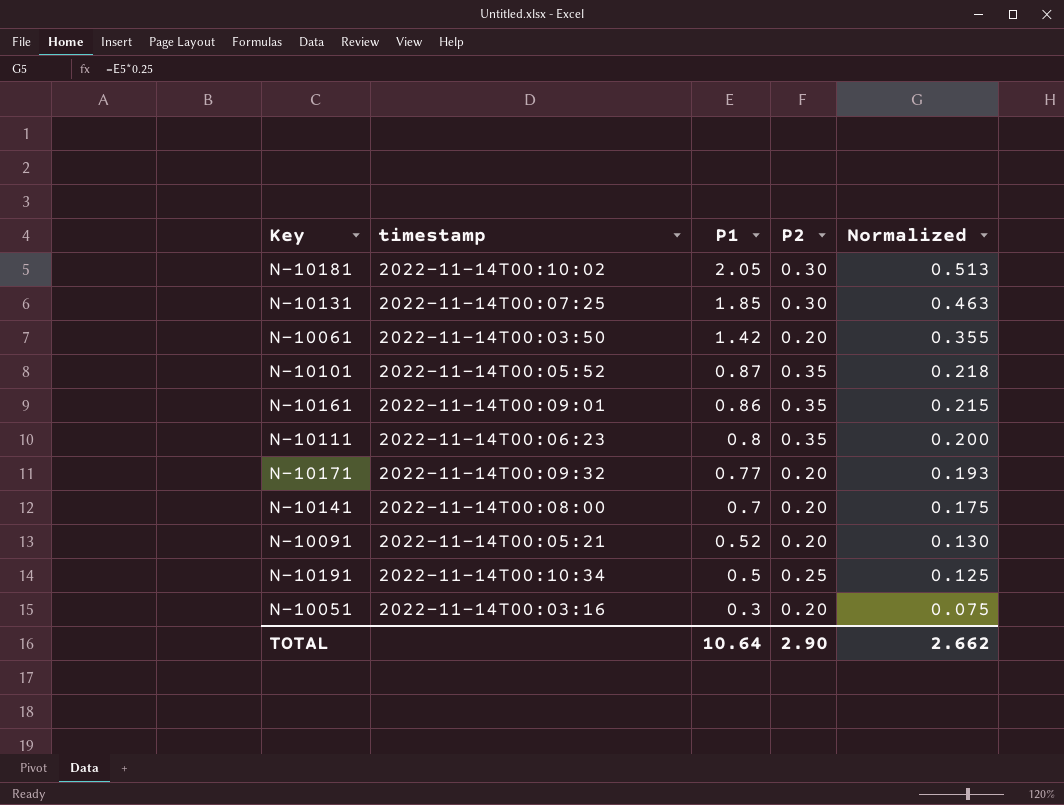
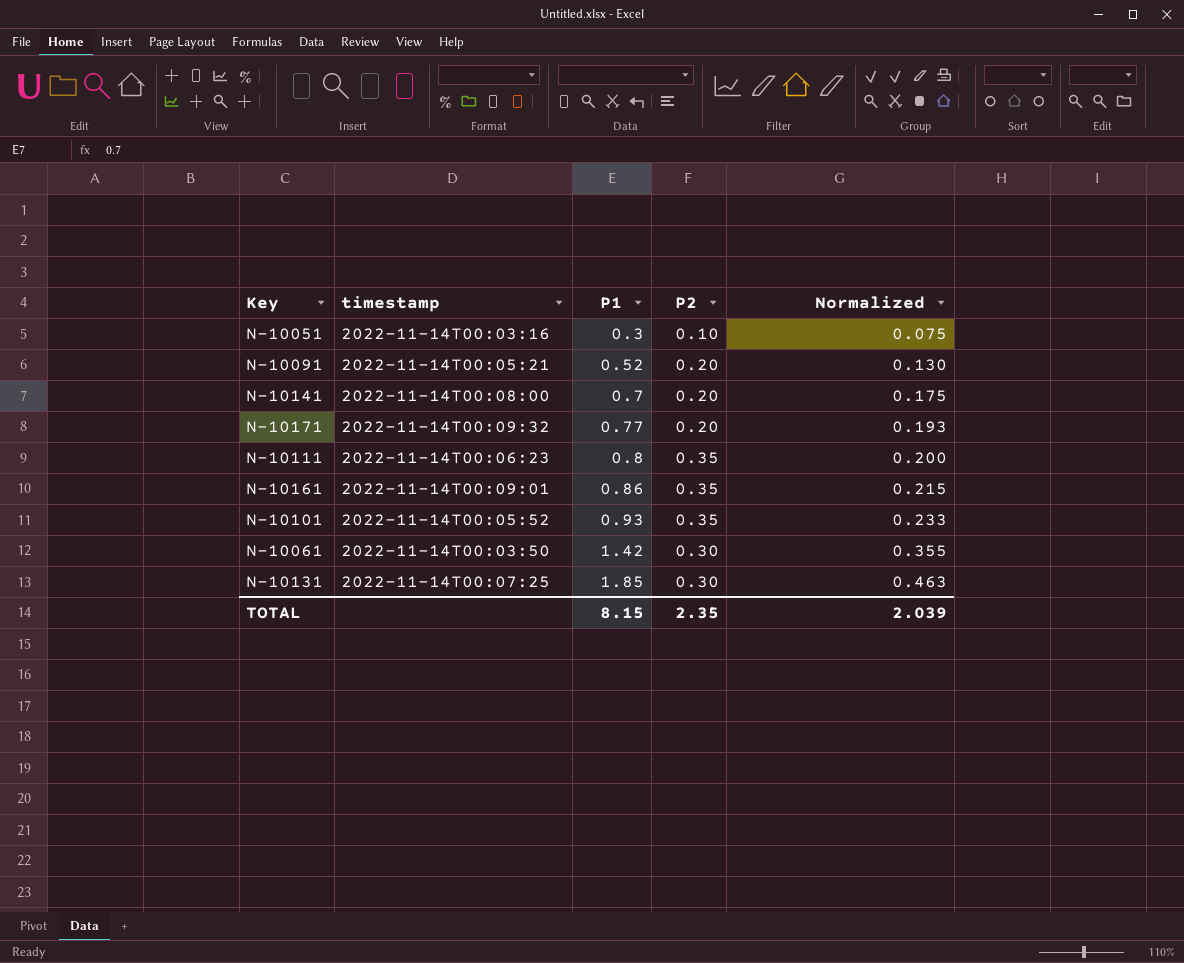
row order: P1 descending -> P1 ascending
row N-10181: 2022-11-14T00:10:02 | 2.05 | 0.30 | 0.513 -> none
row N-10191: 2022-11-14T00:10:34 | 0.5 | 0.25 | 0.125 -> none
N-10051 | P2: 0.20 -> 0.10
N-10101 | P1: 0.87 -> 0.93
N-10101 | Normalized: 0.218 -> 0.233
N-10061 | P2: 0.20 -> 0.30
TOTAL | P1: 10.64 -> 8.15
TOTAL | P2: 2.90 -> 2.35
TOTAL | Normalized: 2.662 -> 2.039

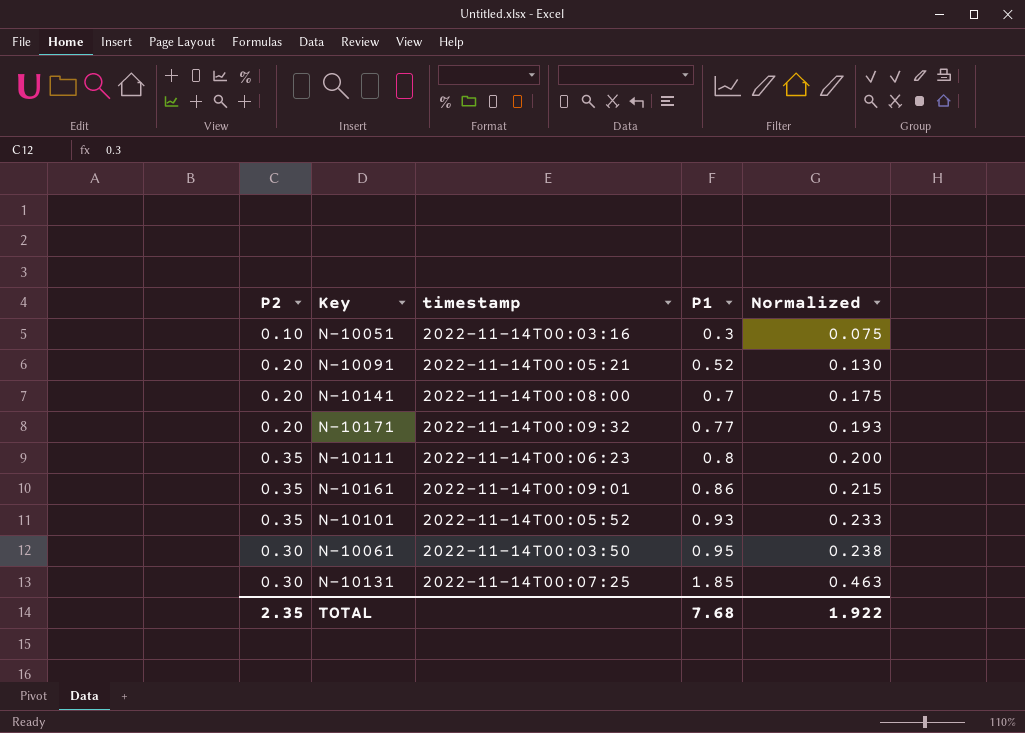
column P2 | position: 4 -> 1
N-10061 | P1: 1.42 -> 0.95
N-10061 | Normalized: 0.355 -> 0.238
TOTAL | P1: 8.15 -> 7.68
TOTAL | Normalized: 2.039 -> 1.922

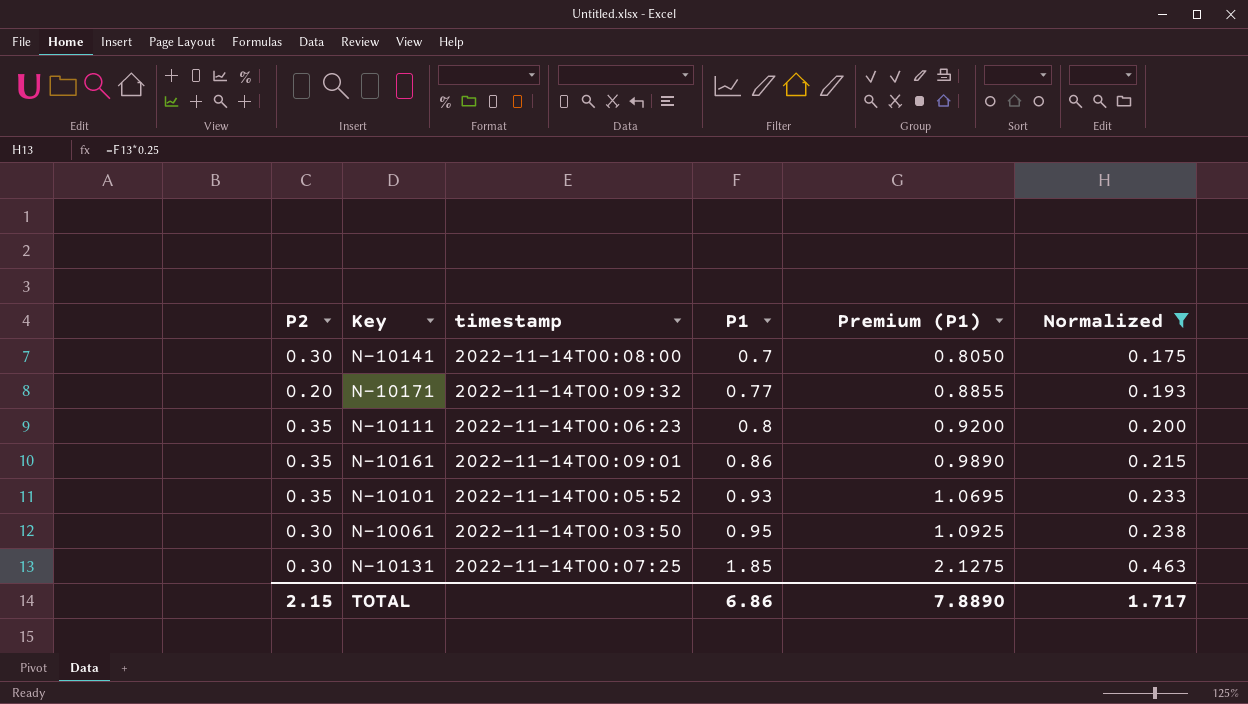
filter: none -> Normalized >= 0.175
column Premium (P1) | formula: none -> [P1] * 1.15
N-10141 | P2: 0.20 -> 0.30
TOTAL | P2: 2.35 -> 2.15
TOTAL | P1: 7.68 -> 6.86
TOTAL | Normalized: 1.922 -> 1.717

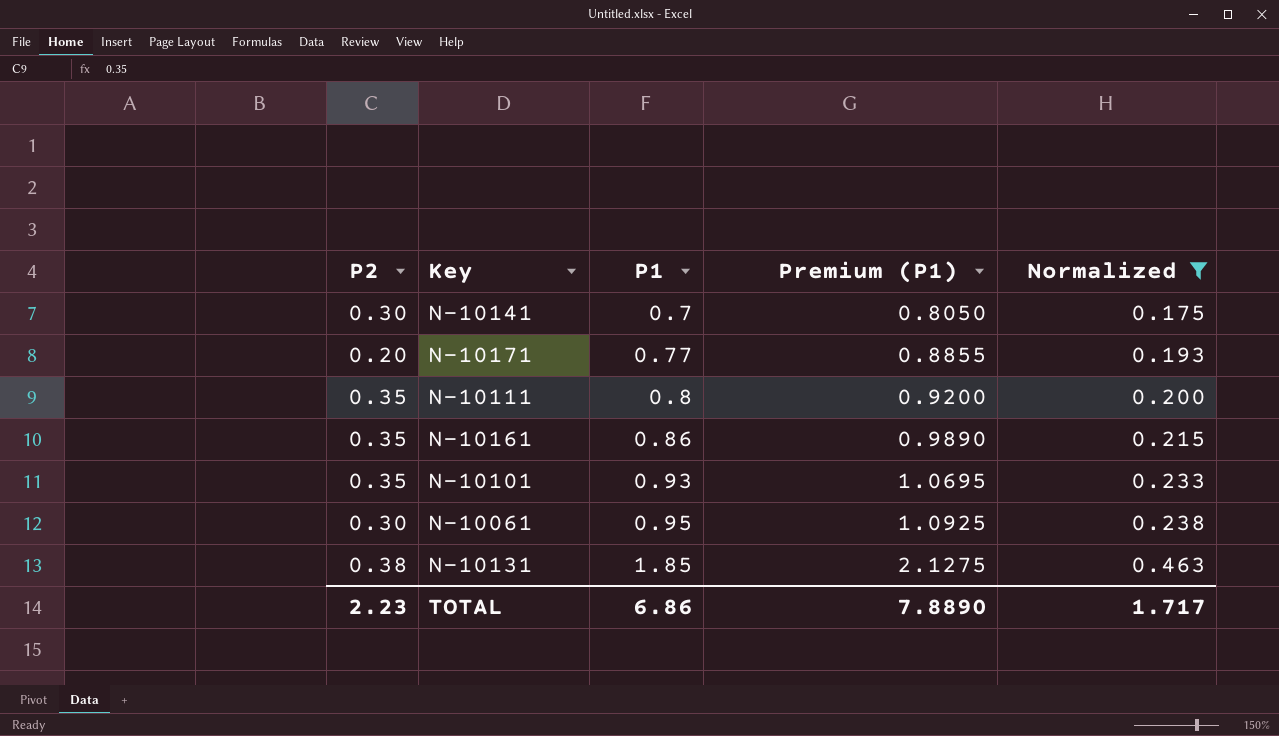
column timestamp | position: 3 -> none
N-10131 | P2: 0.30 -> 0.38
TOTAL | P2: 2.15 -> 2.23

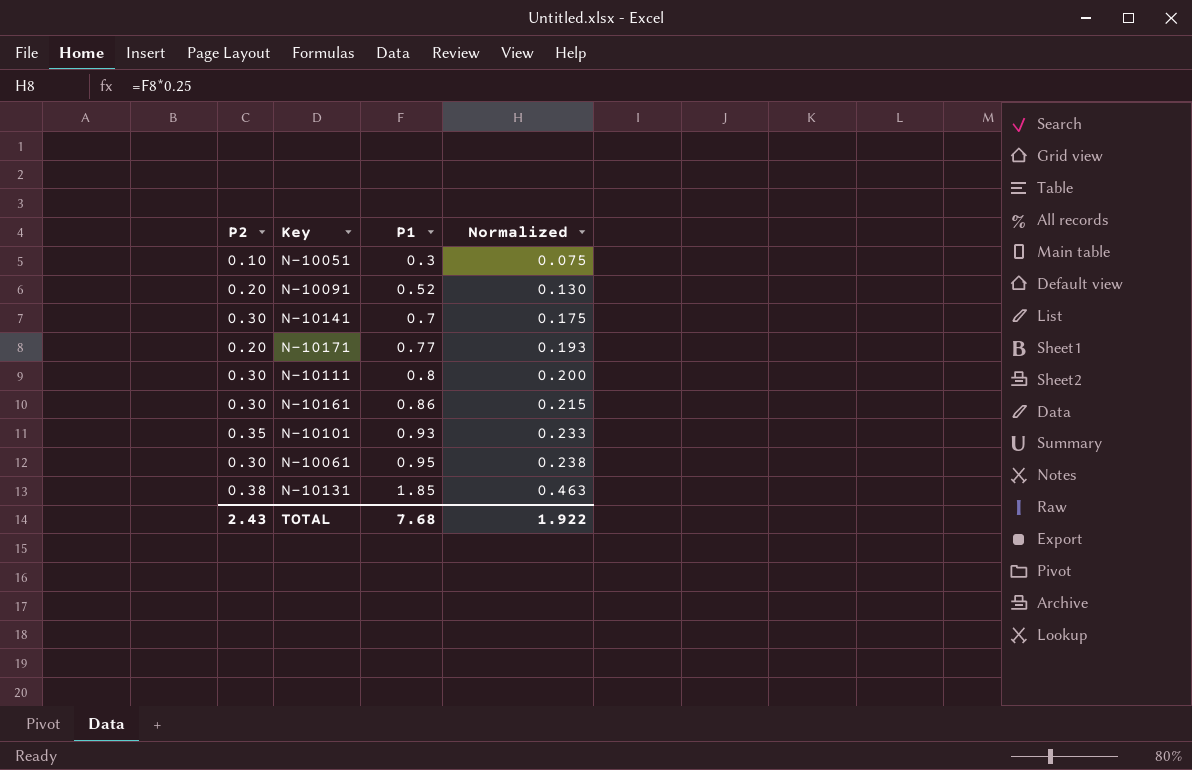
filter: Normalized >= 0.175 -> none
column Premium (P1) | formula: [P1] * 1.15 -> none
N-10111 | P2: 0.35 -> 0.30
N-10161 | P2: 0.35 -> 0.30
TOTAL | P2: 2.23 -> 2.43
TOTAL | P1: 6.86 -> 7.68
TOTAL | Normalized: 1.717 -> 1.922

